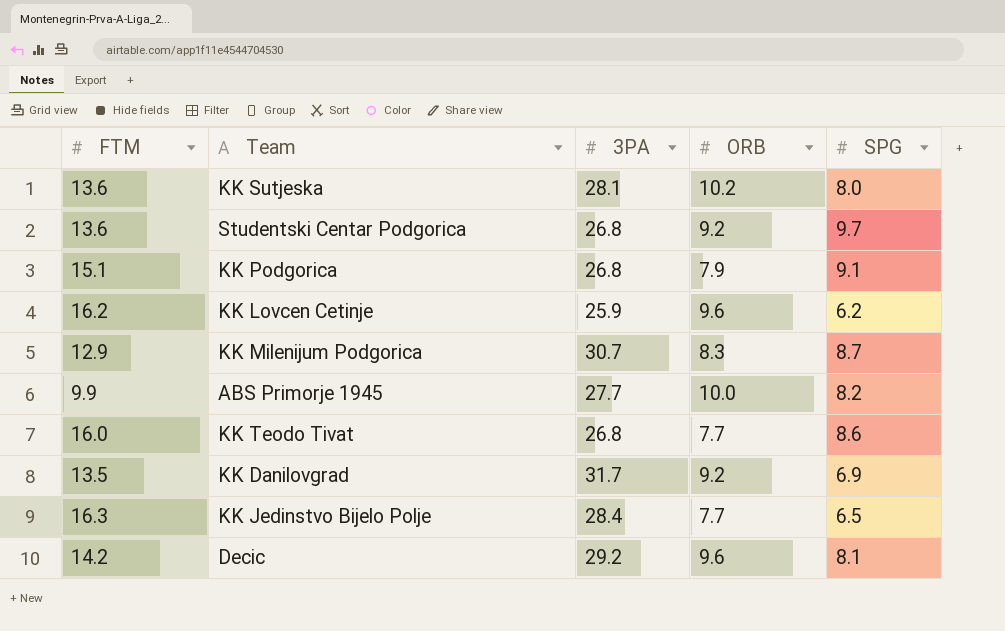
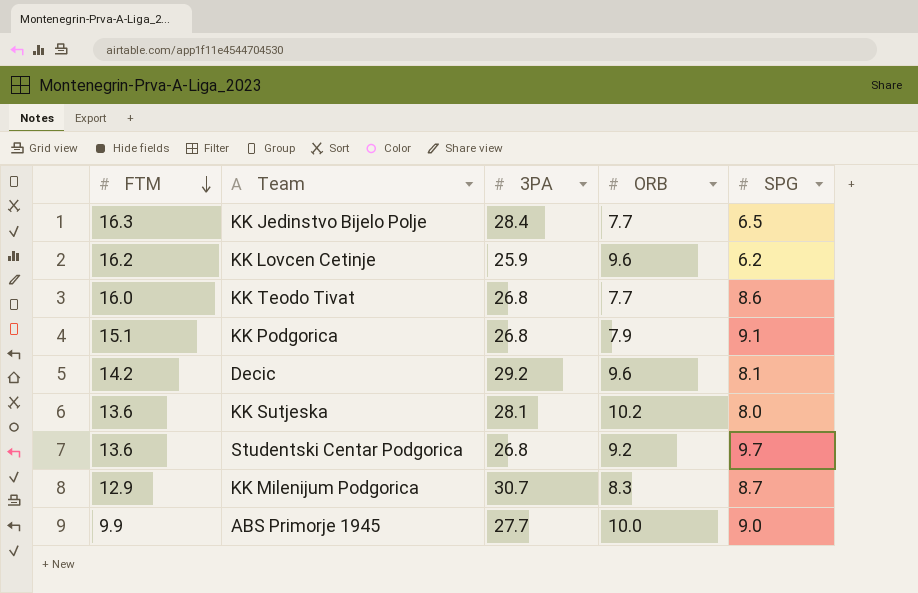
row order: none -> FTM descending
row KK Danilovgrad: 13.5 | 31.7 | 9.2 | 6.9 -> none
ABS Primorje 1945 | SPG: 8.2 -> 9.0

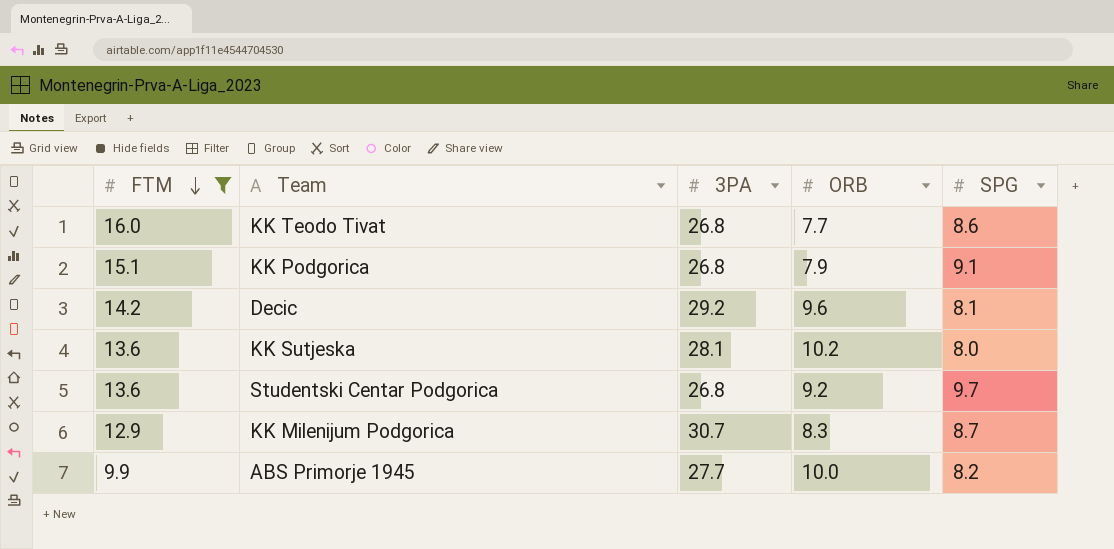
filter: none -> FTM <= 16.0
ABS Primorje 1945 | SPG: 9.0 -> 8.2

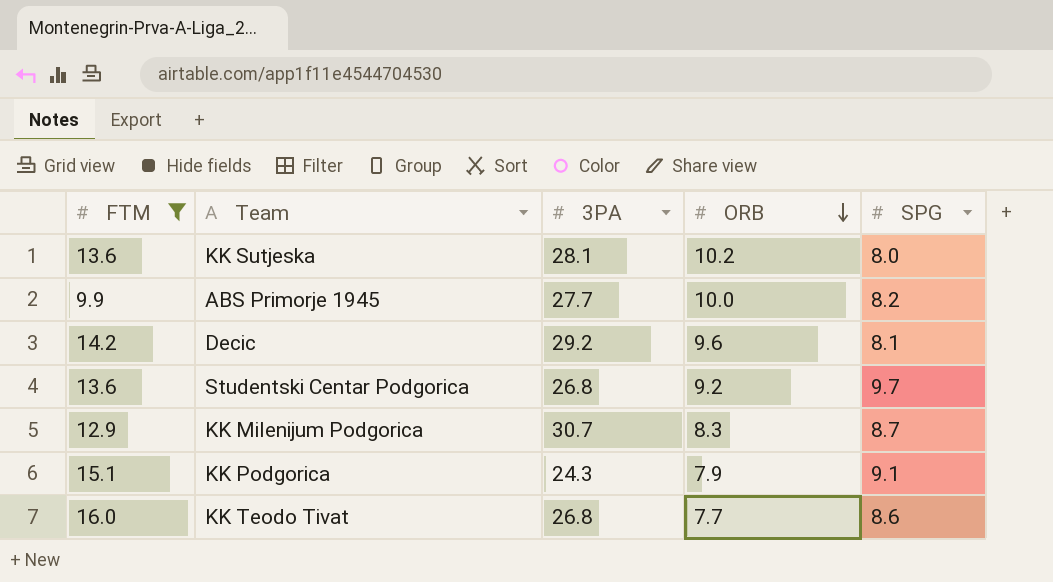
row order: FTM descending -> ORB descending
KK Podgorica | 3PA: 26.8 -> 24.3

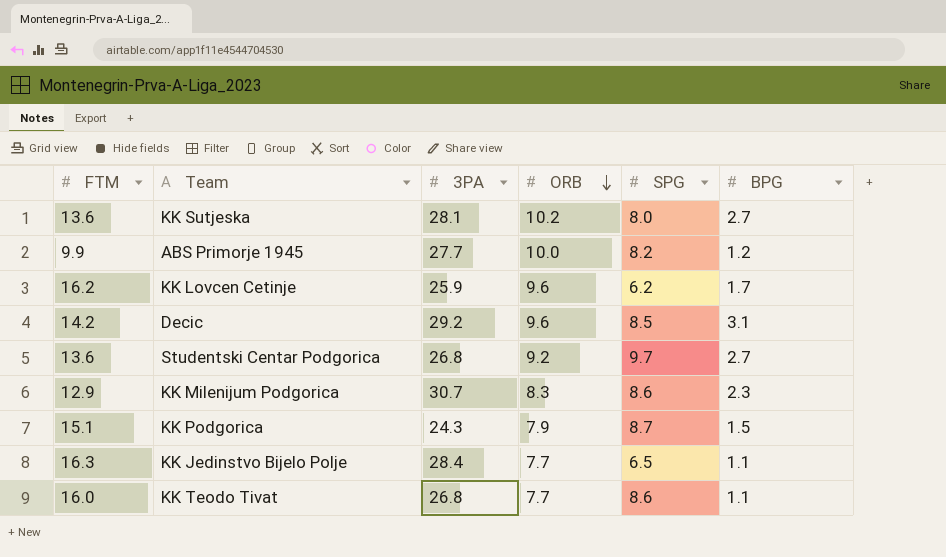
filter: FTM <= 16.0 -> none
column BPG | position: none -> 6
Decic | SPG: 8.1 -> 8.5
KK Milenijum Podgorica | SPG: 8.7 -> 8.6
KK Podgorica | SPG: 9.1 -> 8.7

